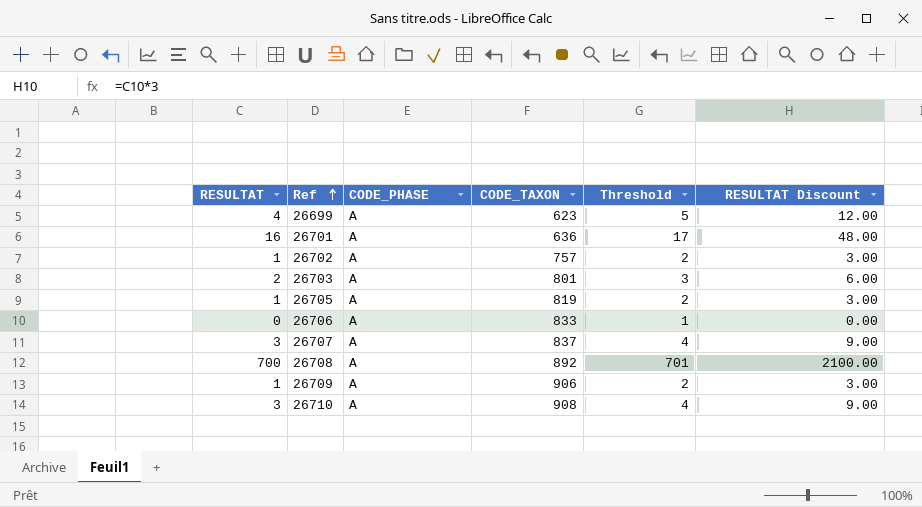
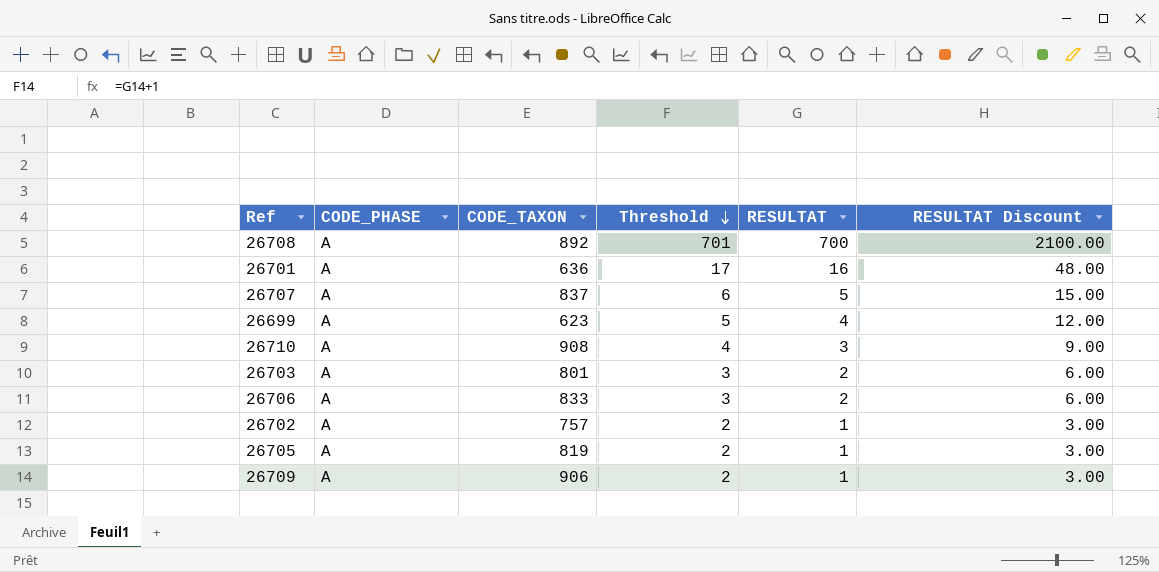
row order: Ref ascending -> Threshold descending
column RESULTAT | position: 1 -> 5
26707 | Threshold: 4 -> 6
26707 | RESULTAT: 3 -> 5
26707 | RESULTAT Discount: 9.00 -> 15.00
26706 | Threshold: 1 -> 3
26706 | RESULTAT: 0 -> 2
26706 | RESULTAT Discount: 0.00 -> 6.00

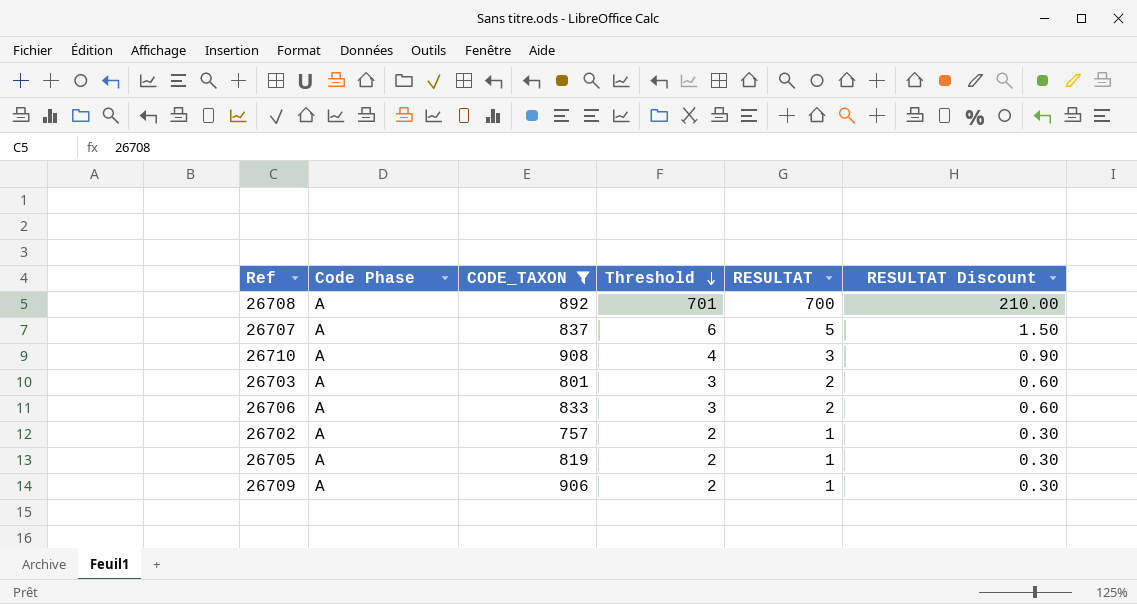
filter: none -> CODE_TAXON >= 757
column name: CODE_PHASE -> Code Phase
column RESULTAT Discount | formula: [RESULTAT] * 3 -> [RESULTAT] * 0.3

